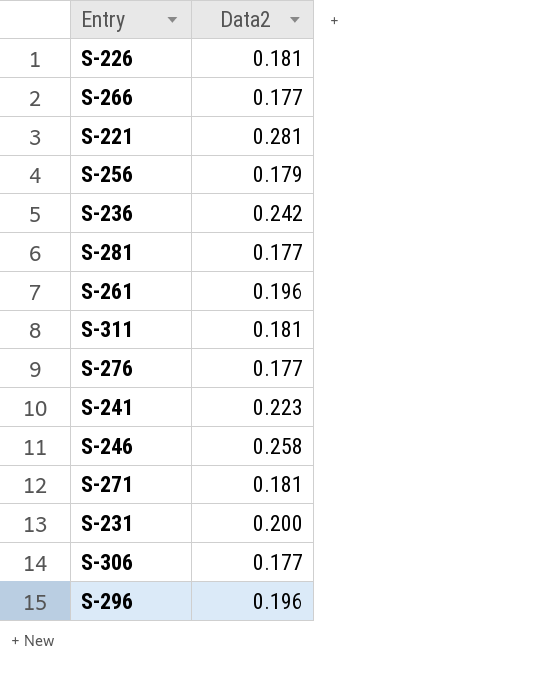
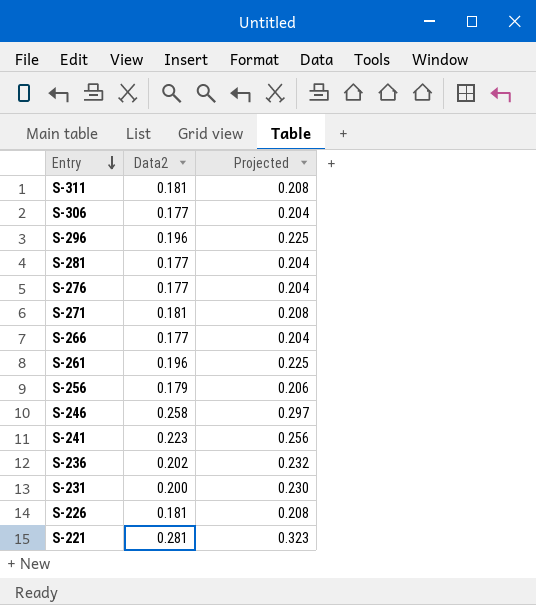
row order: none -> Entry descending
column Projected | formula: none -> [Data2] * 1.15
S-236 | Data2: 0.242 -> 0.202

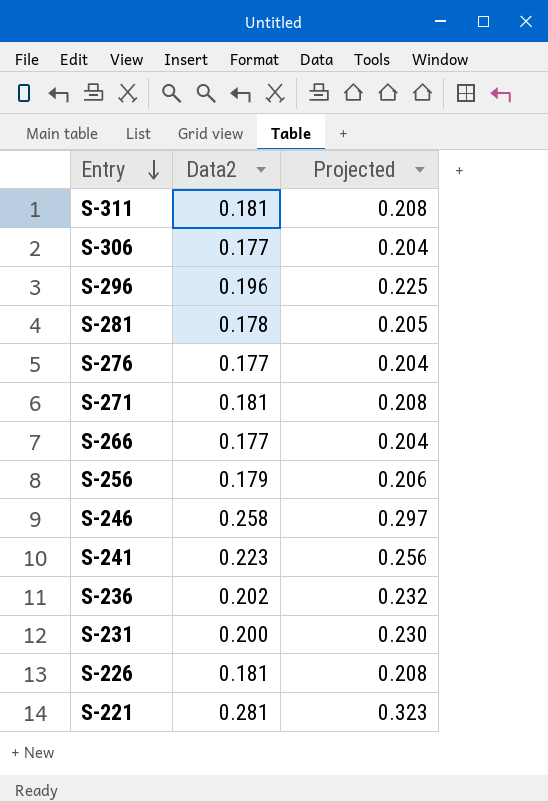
row S-261: 0.196 | 0.225 -> none
S-281 | Data2: 0.177 -> 0.178
S-281 | Projected: 0.204 -> 0.205

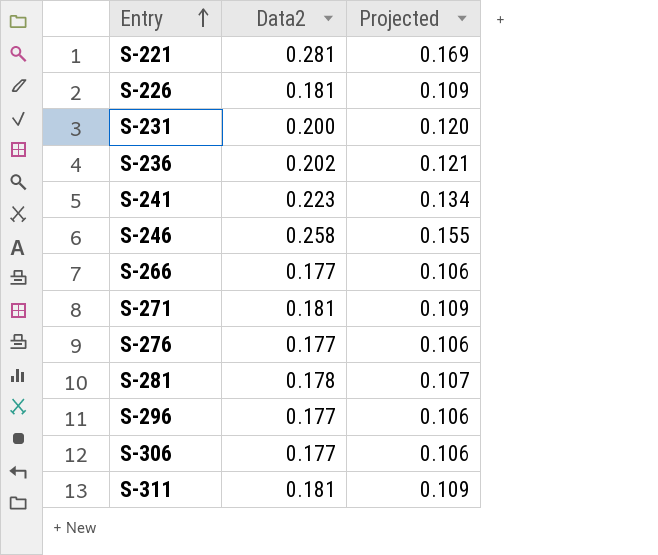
row order: Entry descending -> Entry ascending
column Projected | formula: [Data2] * 1.15 -> [Data2] * 0.6
row S-256: 0.179 | 0.206 -> none
S-296 | Data2: 0.196 -> 0.177

